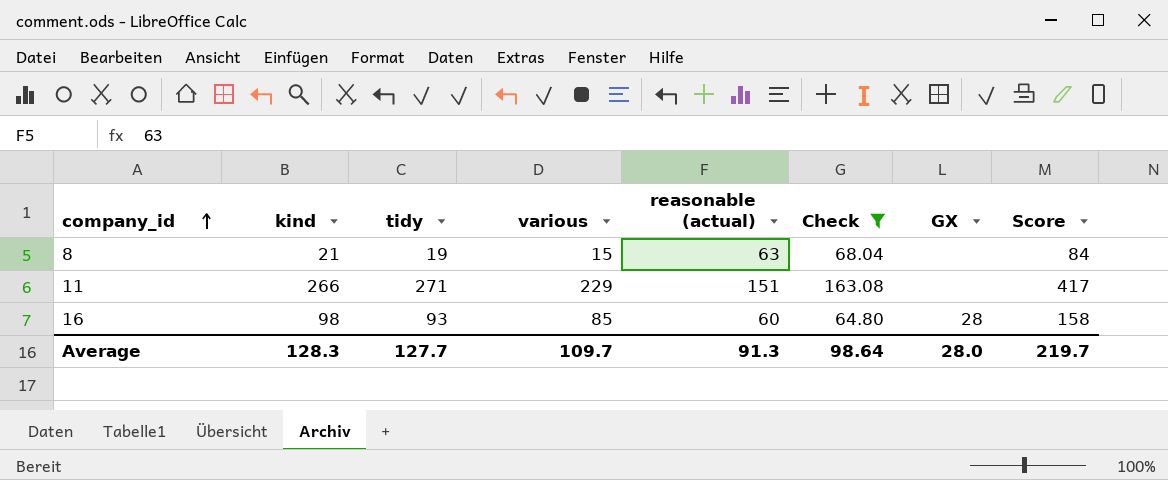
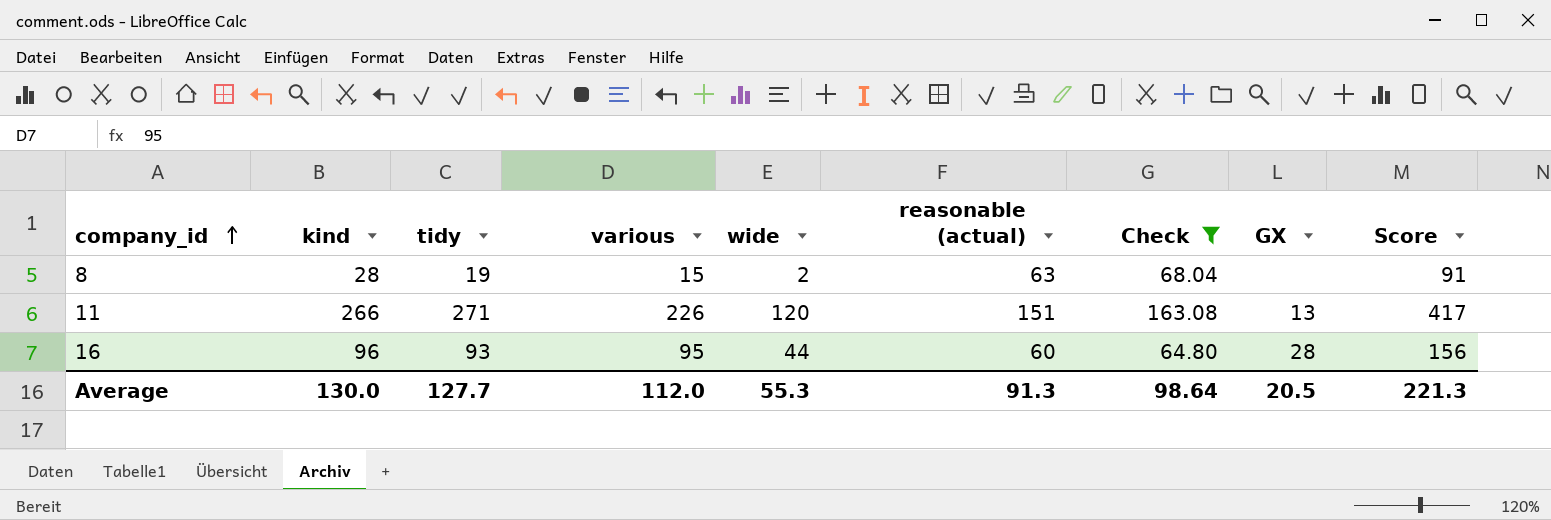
column wide | position: none -> 5
8 | kind: 21 -> 28
8 | Score: 84 -> 91
11 | various: 229 -> 226
11 | GX: none -> 13
16 | kind: 98 -> 96
16 | various: 85 -> 95
16 | Score: 158 -> 156
Average | kind: 128.3 -> 130.0
Average | various: 109.7 -> 112.0
Average | GX: 28.0 -> 20.5
Average | Score: 219.7 -> 221.3

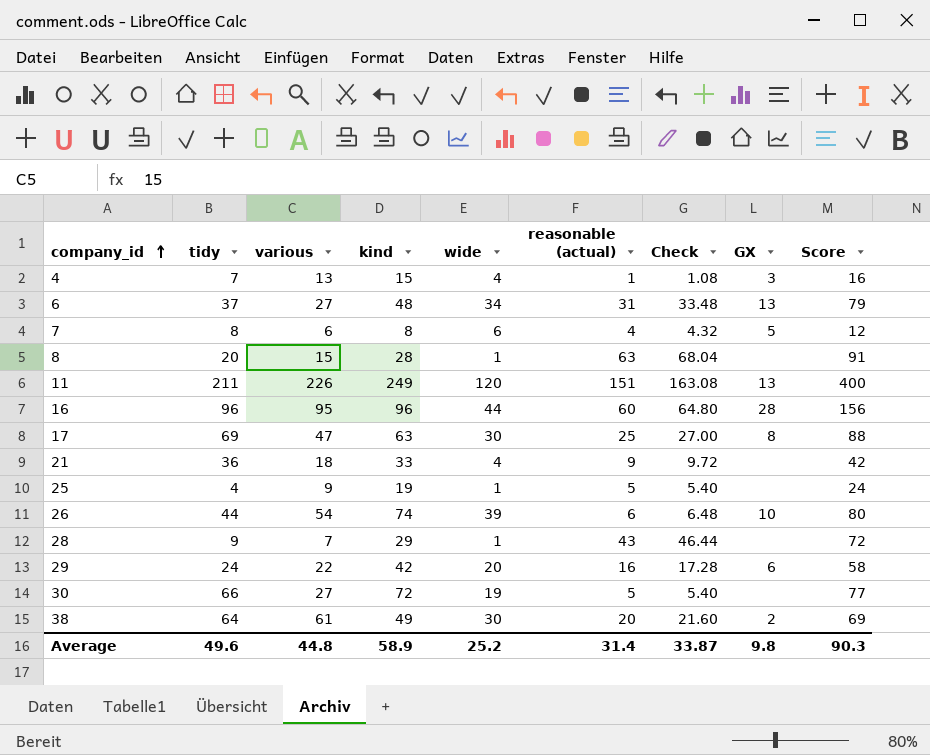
filter: Check >= 64.80 -> none
column kind | position: 2 -> 4
8 | tidy: 19 -> 20
8 | wide: 2 -> 1
11 | tidy: 271 -> 211
11 | kind: 266 -> 249
11 | Score: 417 -> 400
16 | tidy: 93 -> 96
Average | tidy: 127.7 -> 49.6
Average | various: 112.0 -> 44.8
Average | kind: 130.0 -> 58.9
Average | wide: 55.3 -> 25.2
Average | reasonable (actual): 91.3 -> 31.4
Average | Check: 98.64 -> 33.87
Average | GX: 20.5 -> 9.8
Average | Score: 221.3 -> 90.3

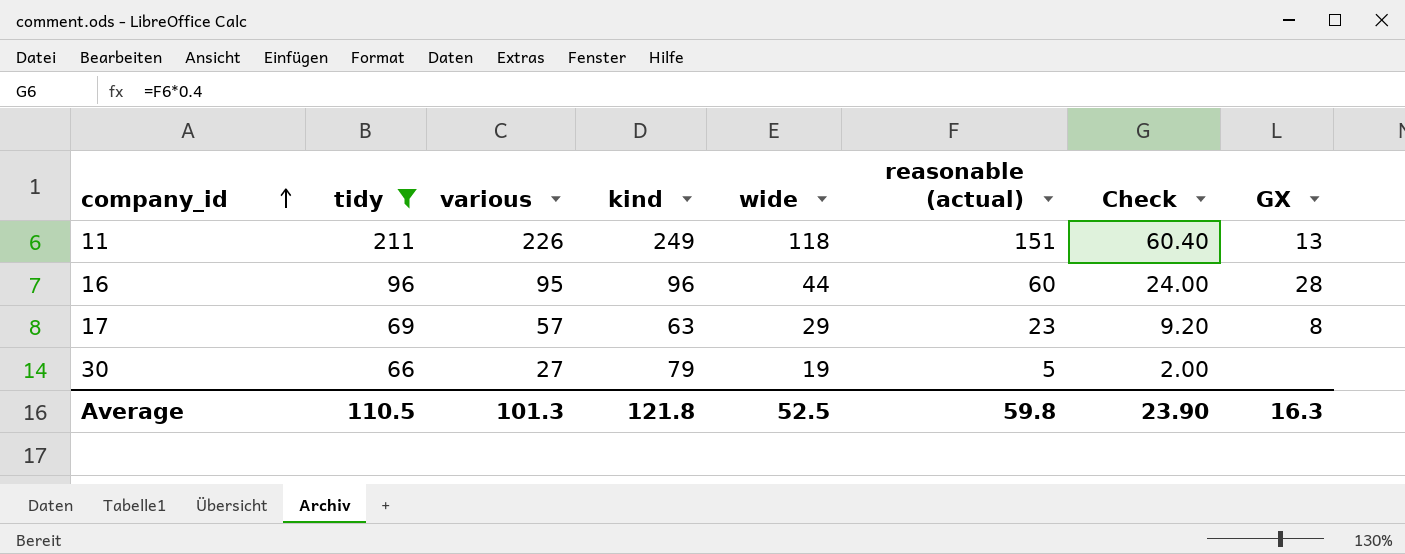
filter: none -> tidy >= 66
column Score | formula: [kind] + [reasonable (actual)] -> none
column Check | formula: [reasonable (actual)] * 1.08 -> [reasonable (actual)] * 0.4
11 | wide: 120 -> 118
17 | various: 47 -> 57
17 | wide: 30 -> 29
17 | reasonable (actual): 25 -> 23
30 | kind: 72 -> 79
Average | tidy: 49.6 -> 110.5
Average | various: 44.8 -> 101.3
Average | kind: 58.9 -> 121.8
Average | wide: 25.2 -> 52.5
Average | reasonable (actual): 31.4 -> 59.8
Average | Check: 33.87 -> 23.90
Average | GX: 9.8 -> 16.3

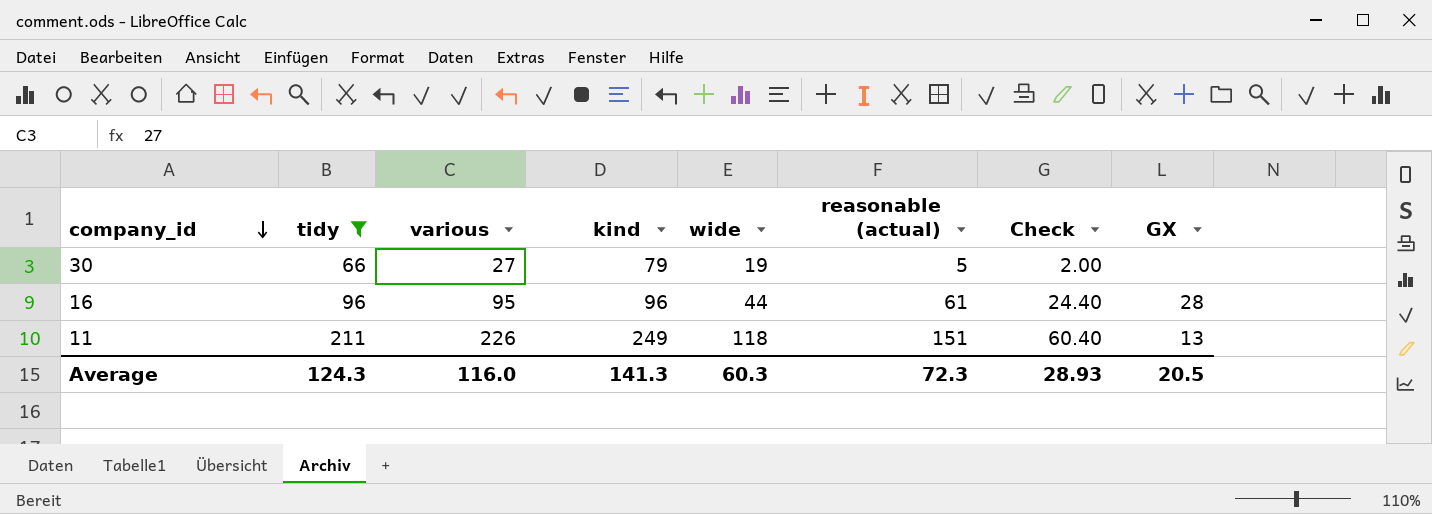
row order: company_id ascending -> company_id descending
row 17: 69 | 57 | 63 | 29 | 23 | 9.20 | 8 -> none
16 | reasonable (actual): 60 -> 61
16 | Check: 24.00 -> 24.40
Average | tidy: 110.5 -> 124.3
Average | various: 101.3 -> 116.0
Average | kind: 121.8 -> 141.3
Average | wide: 52.5 -> 60.3
Average | reasonable (actual): 59.8 -> 72.3
Average | Check: 23.90 -> 28.93
Average | GX: 16.3 -> 20.5

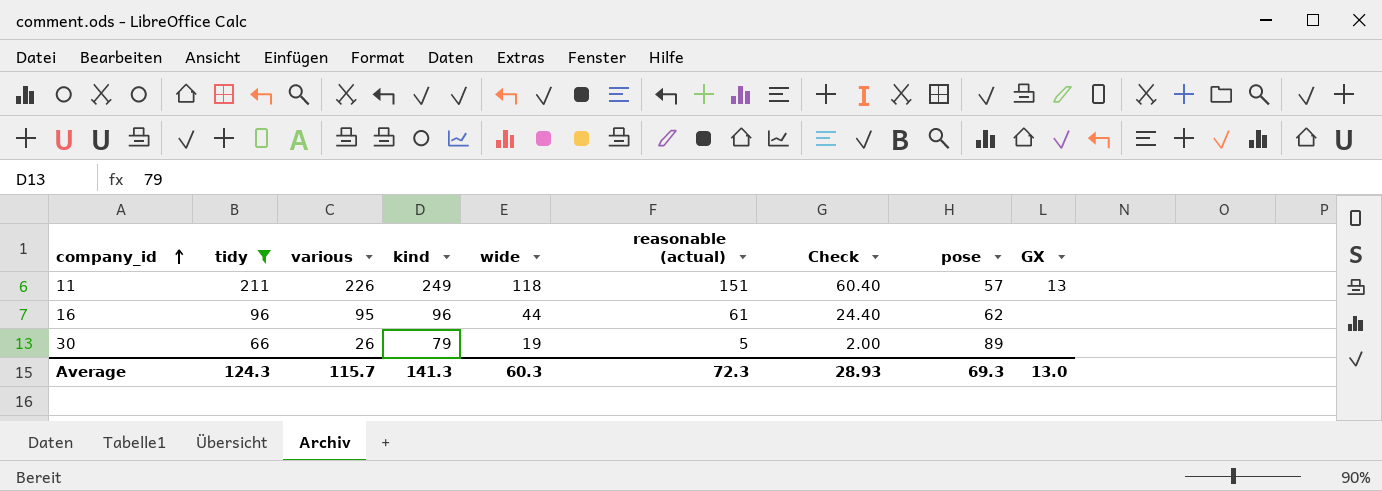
row order: company_id descending -> company_id ascending
column pose | position: none -> 8
16 | GX: 28 -> none
30 | various: 27 -> 26
Average | various: 116.0 -> 115.7
Average | GX: 20.5 -> 13.0

